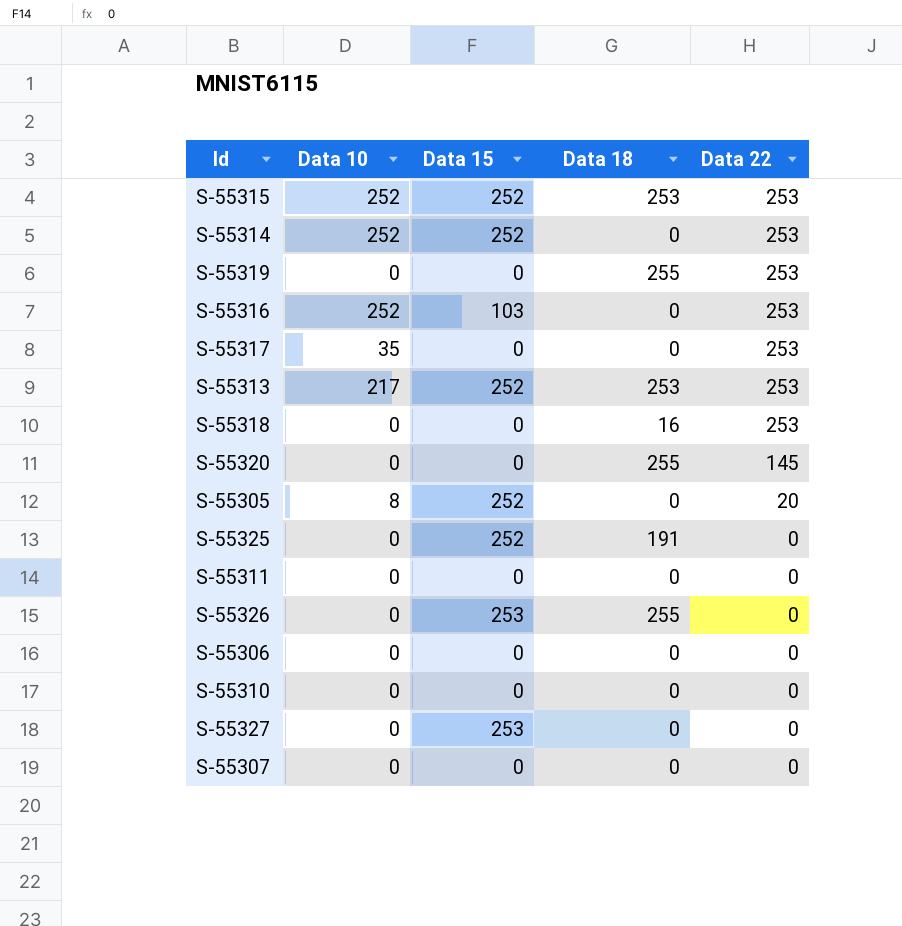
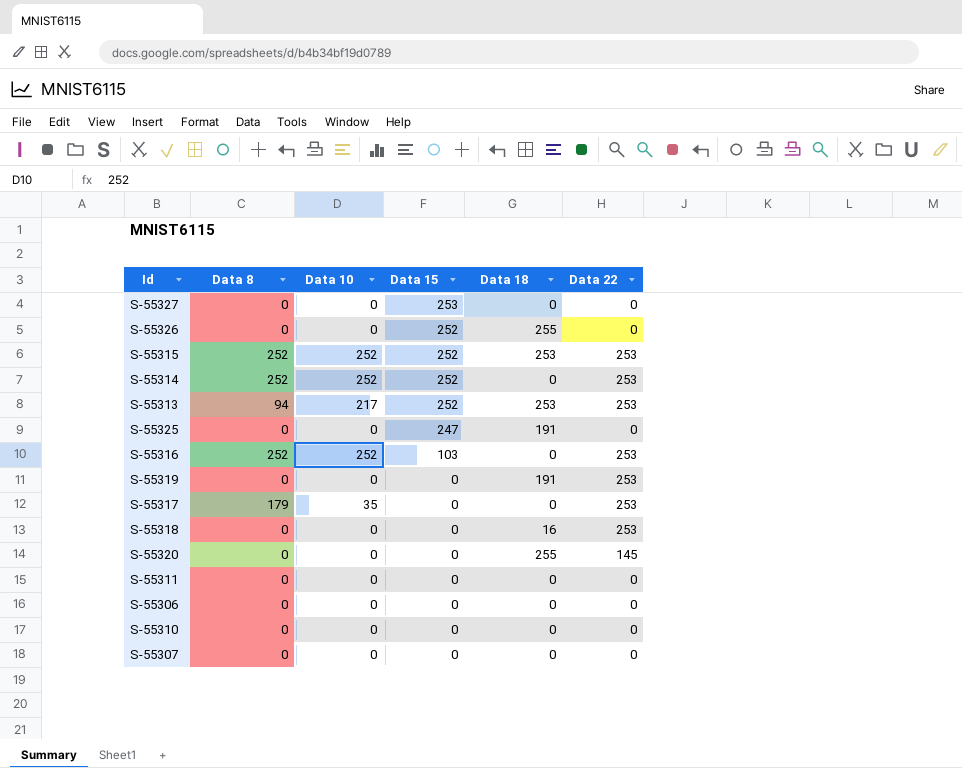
row order: Data 22 descending -> Data 15 descending
column Data 8 | position: none -> 2
row S-55305: 8 | 252 | 0 | 20 -> none
S-55326 | Data 15: 253 -> 252
S-55325 | Data 15: 252 -> 247
S-55319 | Data 18: 255 -> 191

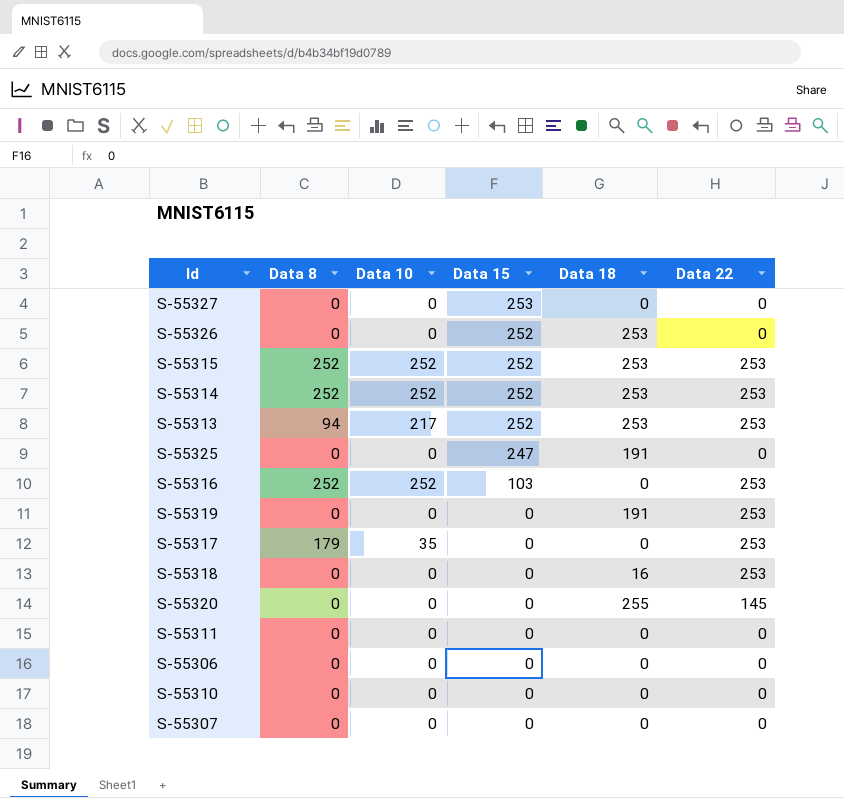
S-55326 | Data 18: 255 -> 253
S-55314 | Data 18: 0 -> 253

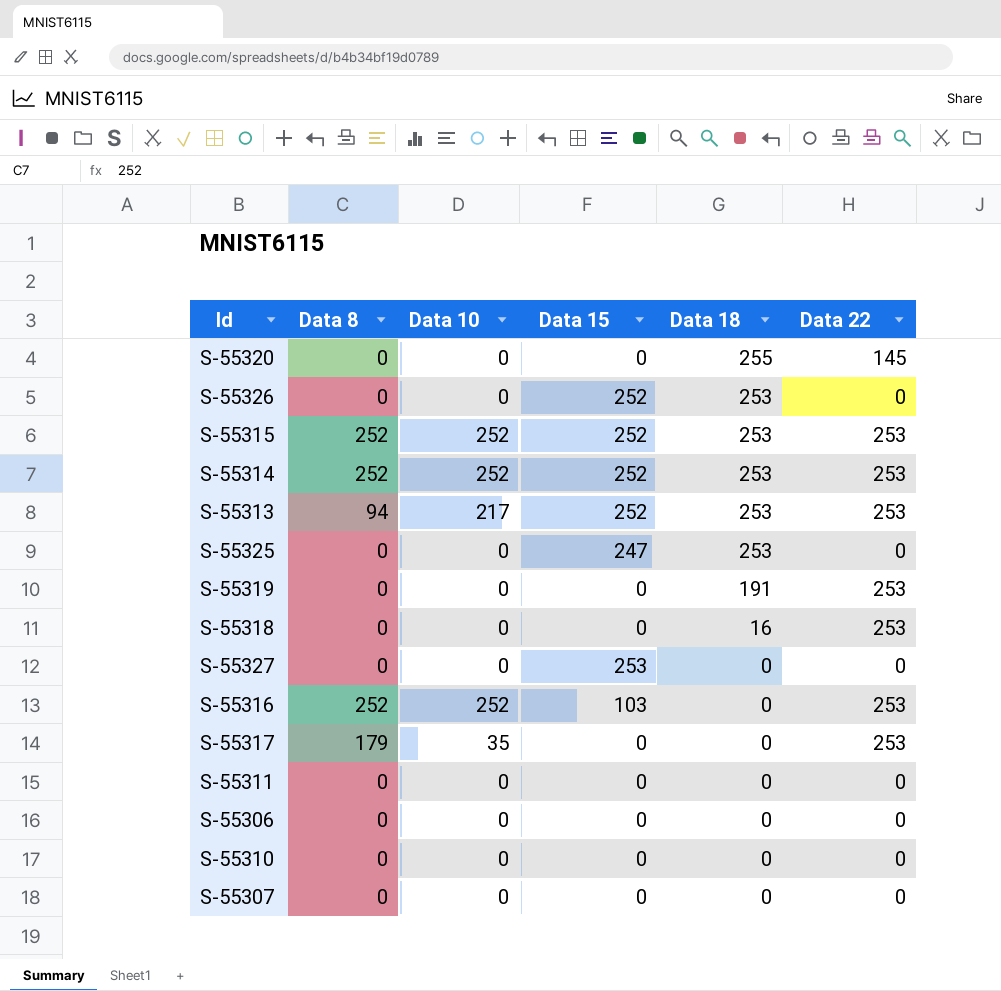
row order: Data 15 descending -> Data 18 descending
S-55325 | Data 18: 191 -> 253

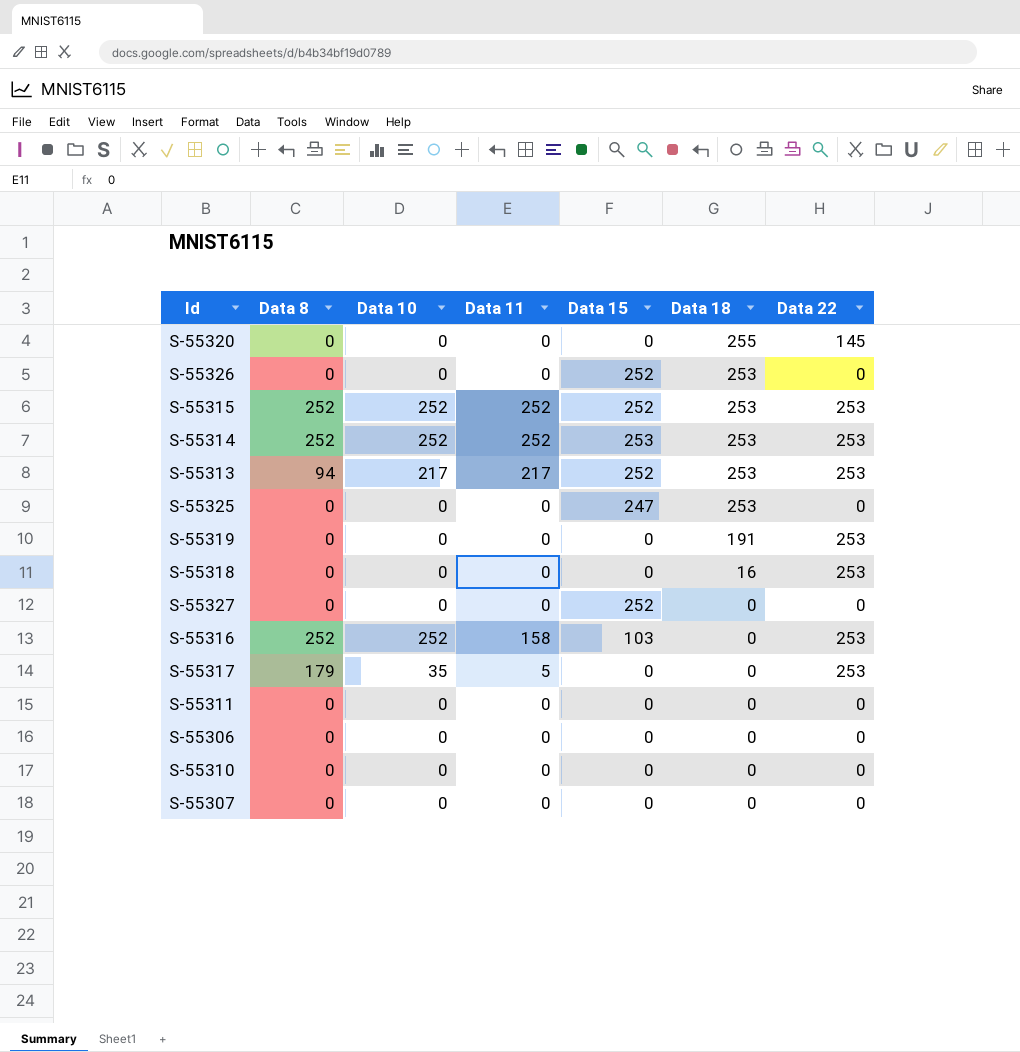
column Data 11 | position: none -> 4
S-55314 | Data 15: 252 -> 253
S-55327 | Data 15: 253 -> 252

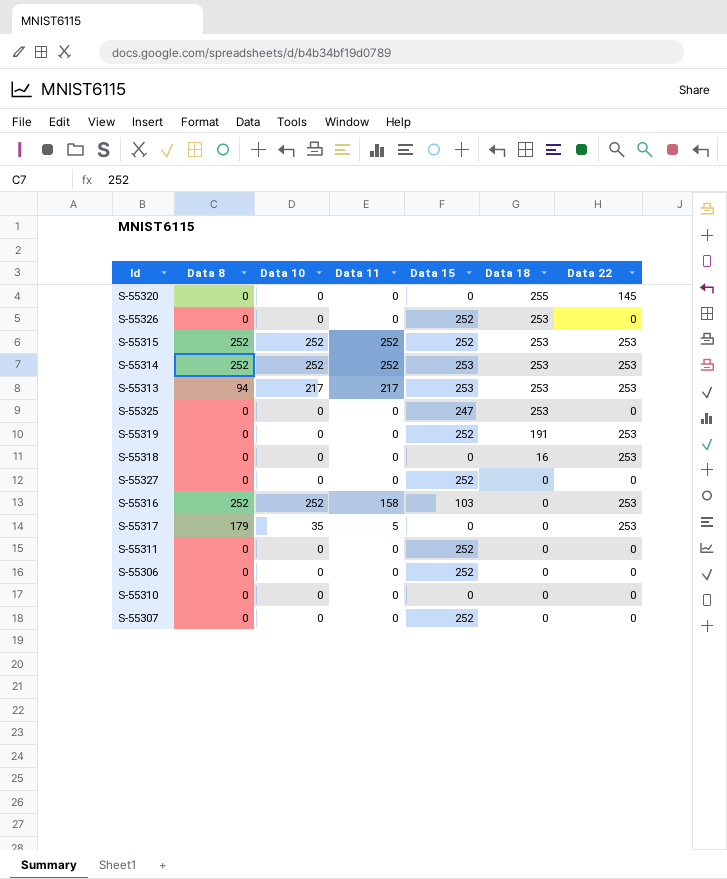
S-55313 | Data 15: 252 -> 253
S-55319 | Data 15: 0 -> 252
S-55311 | Data 15: 0 -> 252
S-55306 | Data 15: 0 -> 252
S-55307 | Data 15: 0 -> 252

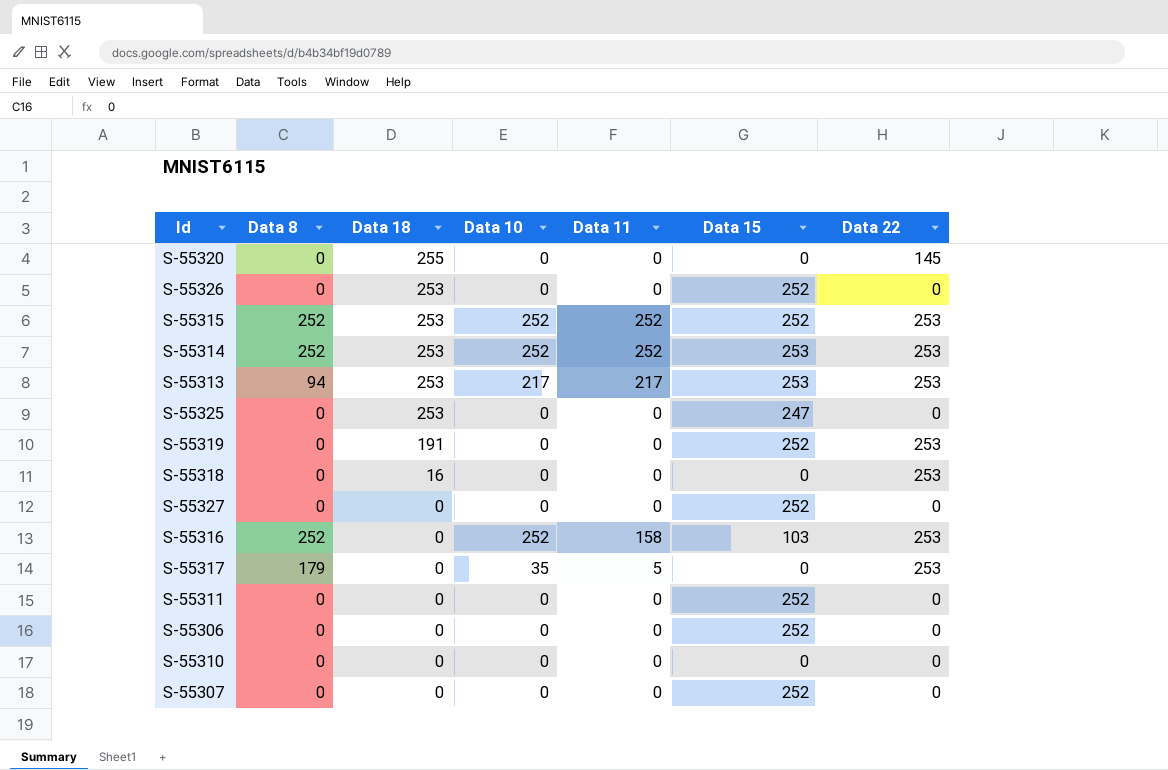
column Data 18 | position: 6 -> 3

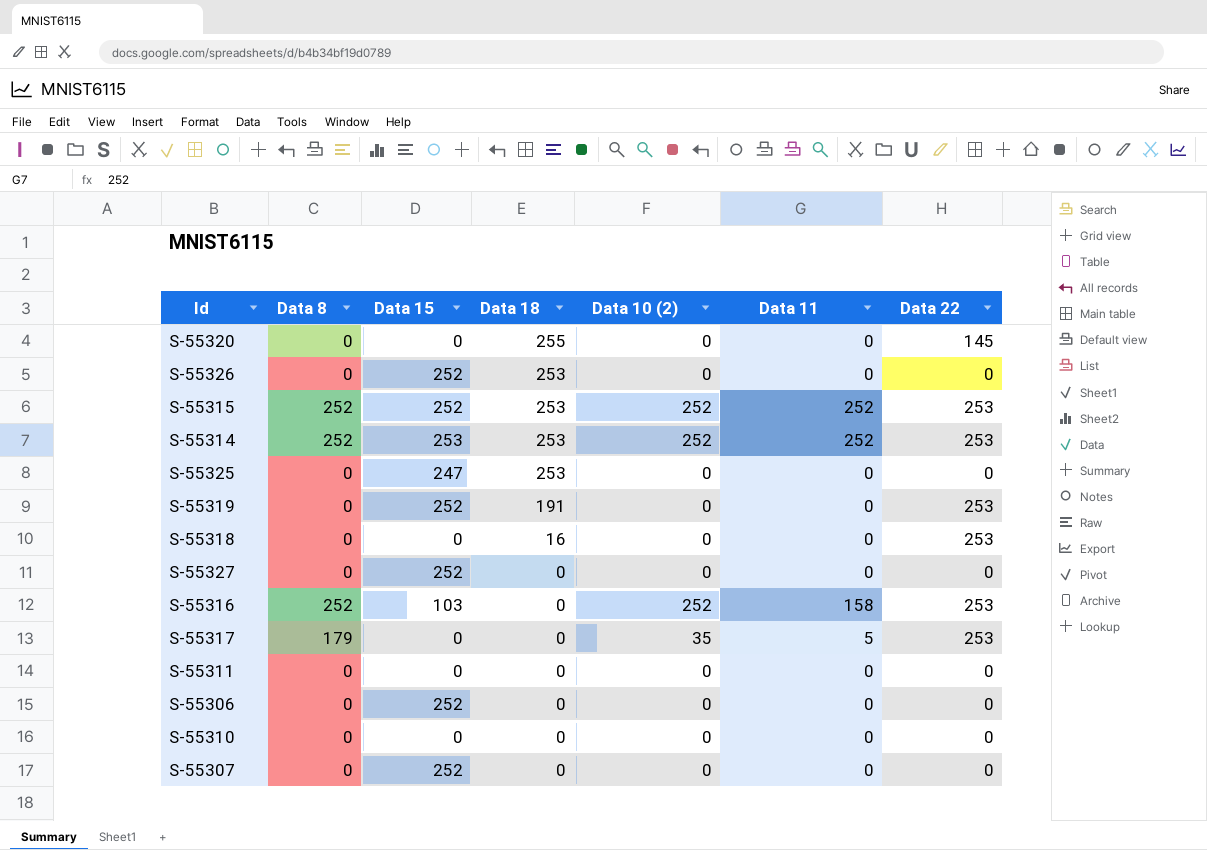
column Data 15 | position: 6 -> 3
column name: Data 10 -> Data 10 (2)
row S-55313: 94 | 253 | 217 | 217 | 253 | 253 -> none
S-55311 | Data 15: 252 -> 0

